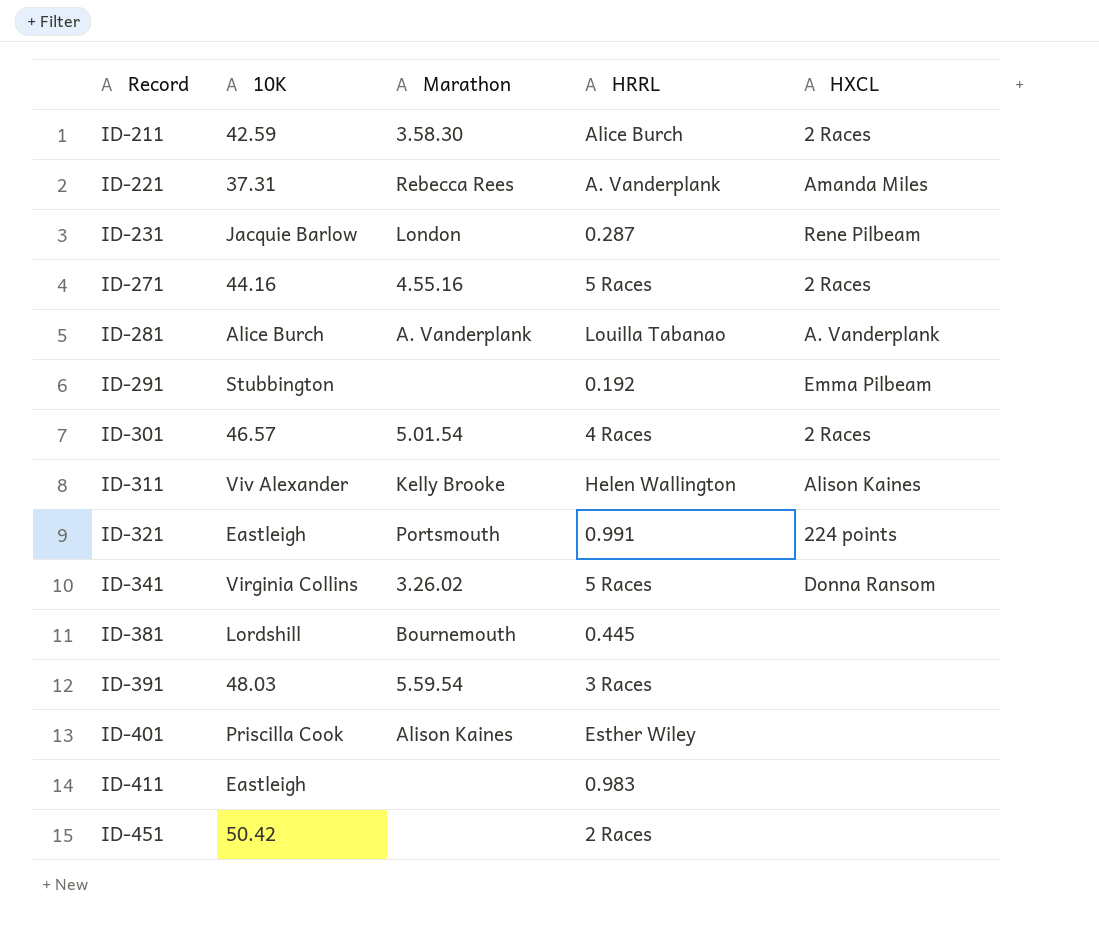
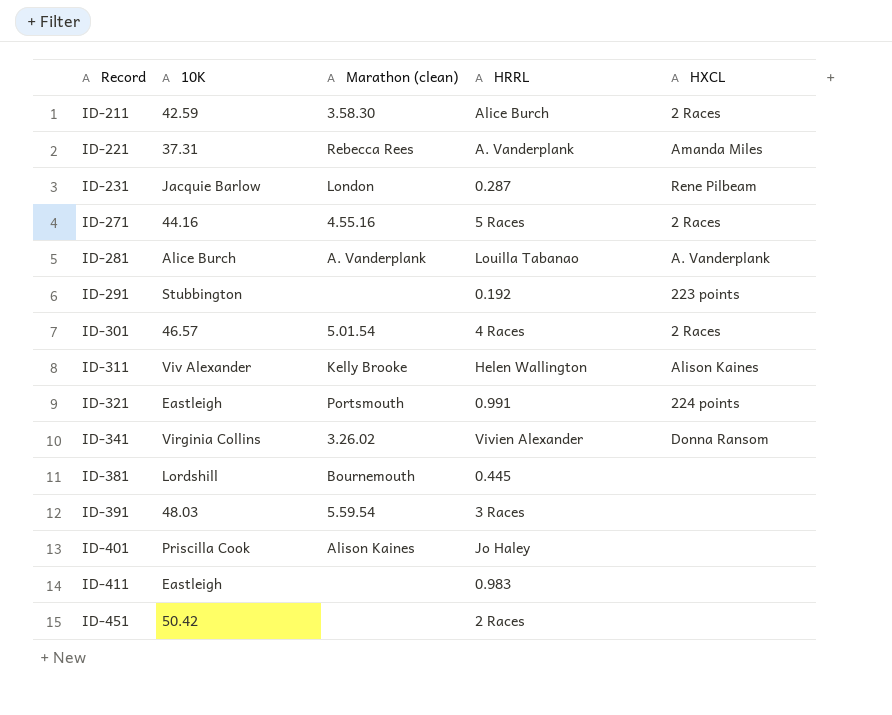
column name: Marathon -> Marathon (clean)
ID-291 | HXCL: Emma Pilbeam -> 223 points
ID-341 | HRRL: 5 Races -> Vivien Alexander
ID-401 | HRRL: Esther Wiley -> Jo Haley

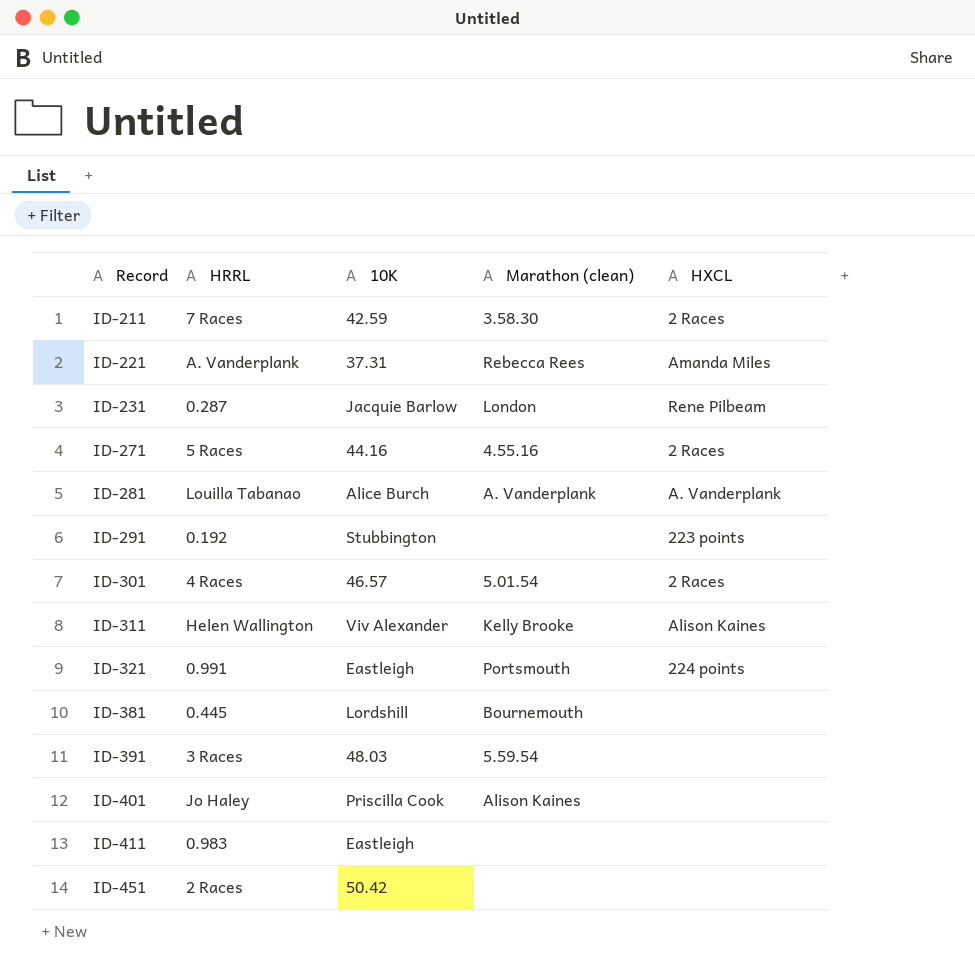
column HRRL | position: 4 -> 2
row ID-341: Virginia Collins | 3.26.02 | Vivien Alexander | Donna Ransom -> none
ID-211 | HRRL: Alice Burch -> 7 Races

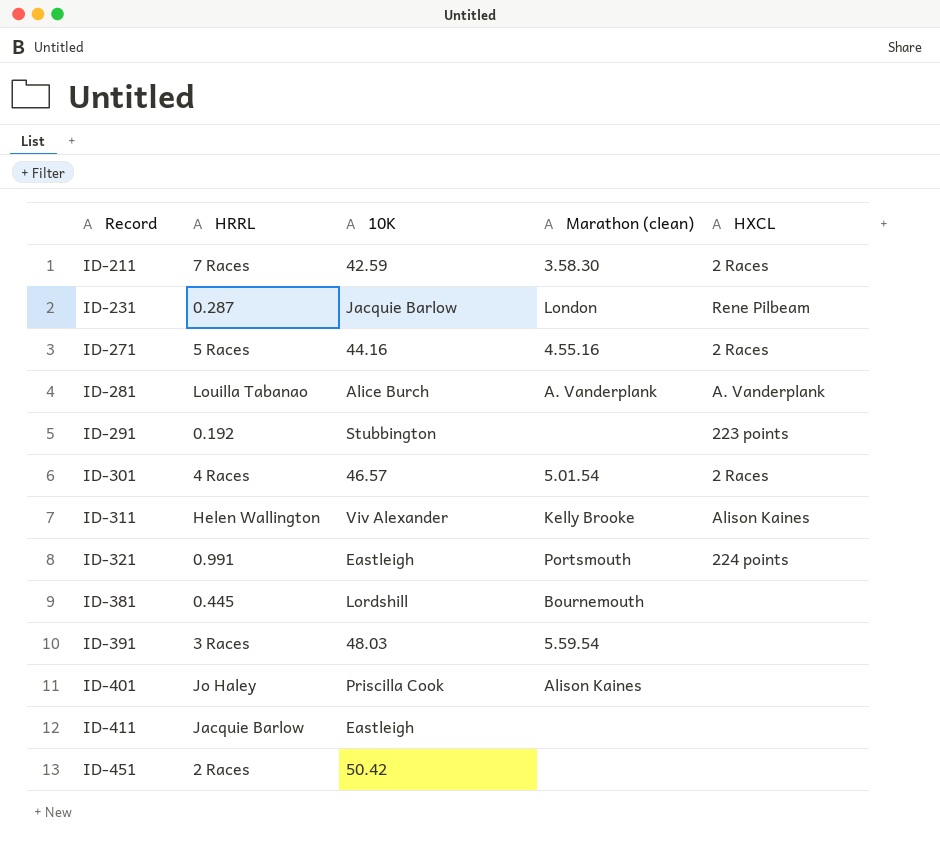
row ID-221: A. Vanderplank | 37.31 | Rebecca Rees | Amanda Miles -> none
ID-411 | HRRL: 0.983 -> Jacquie Barlow

